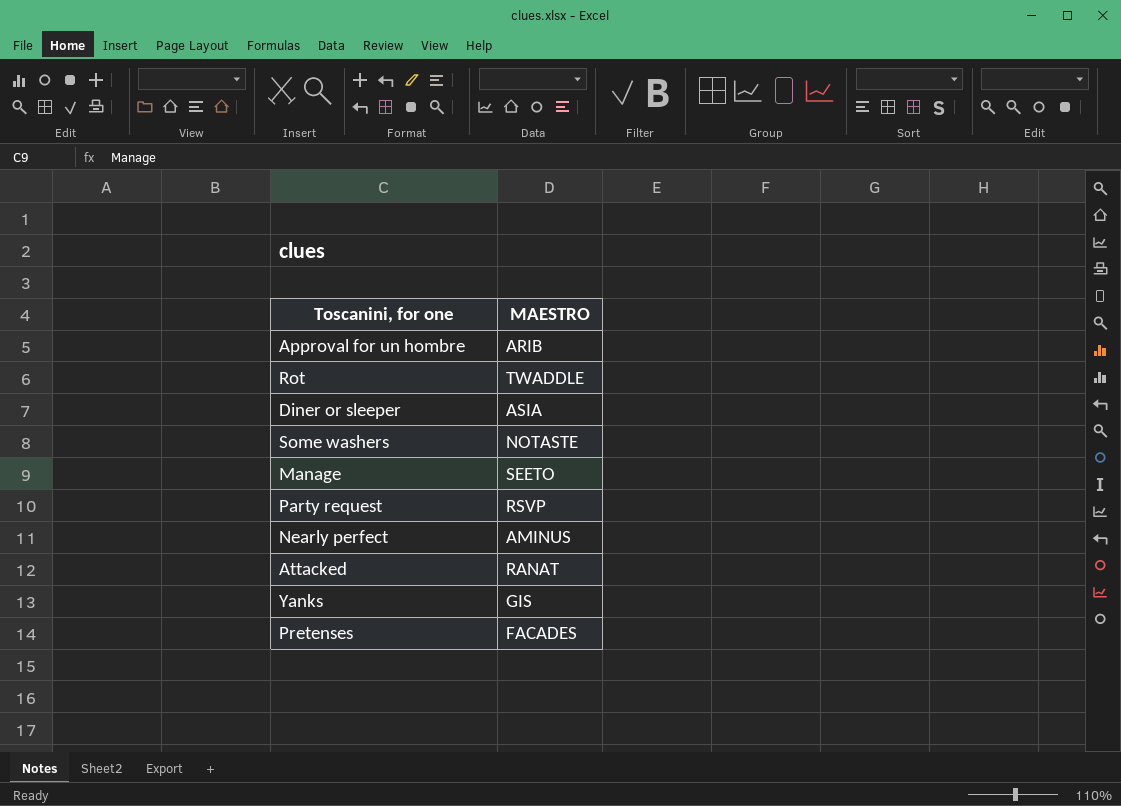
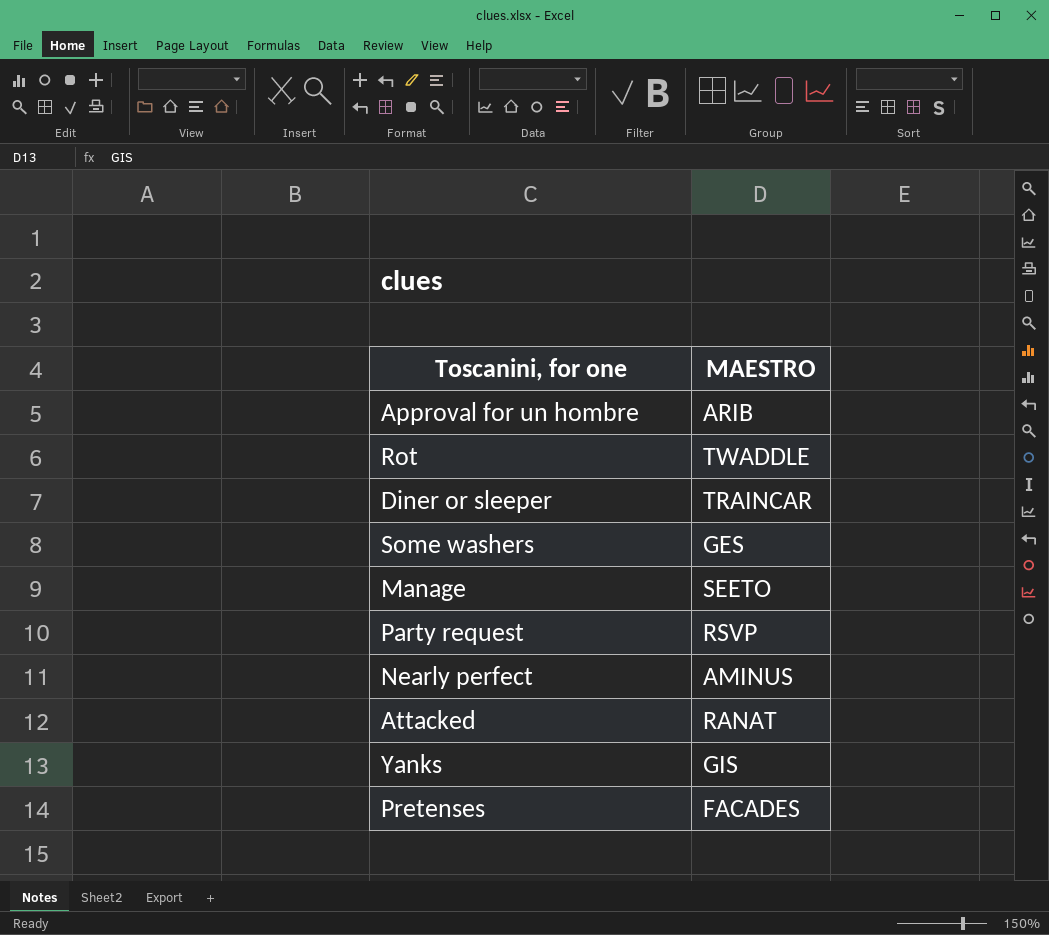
Diner or sleeper | MAESTRO: ASIA -> TRAINCAR
Some washers | MAESTRO: NOTASTE -> GES

